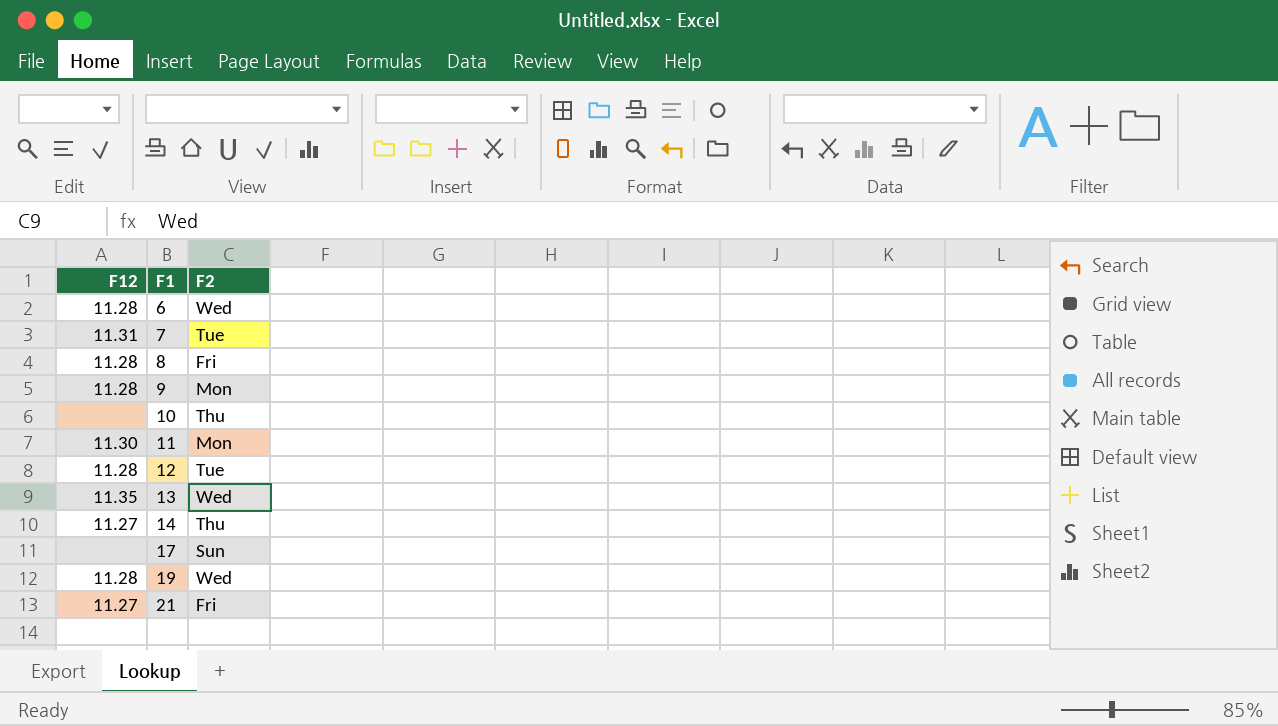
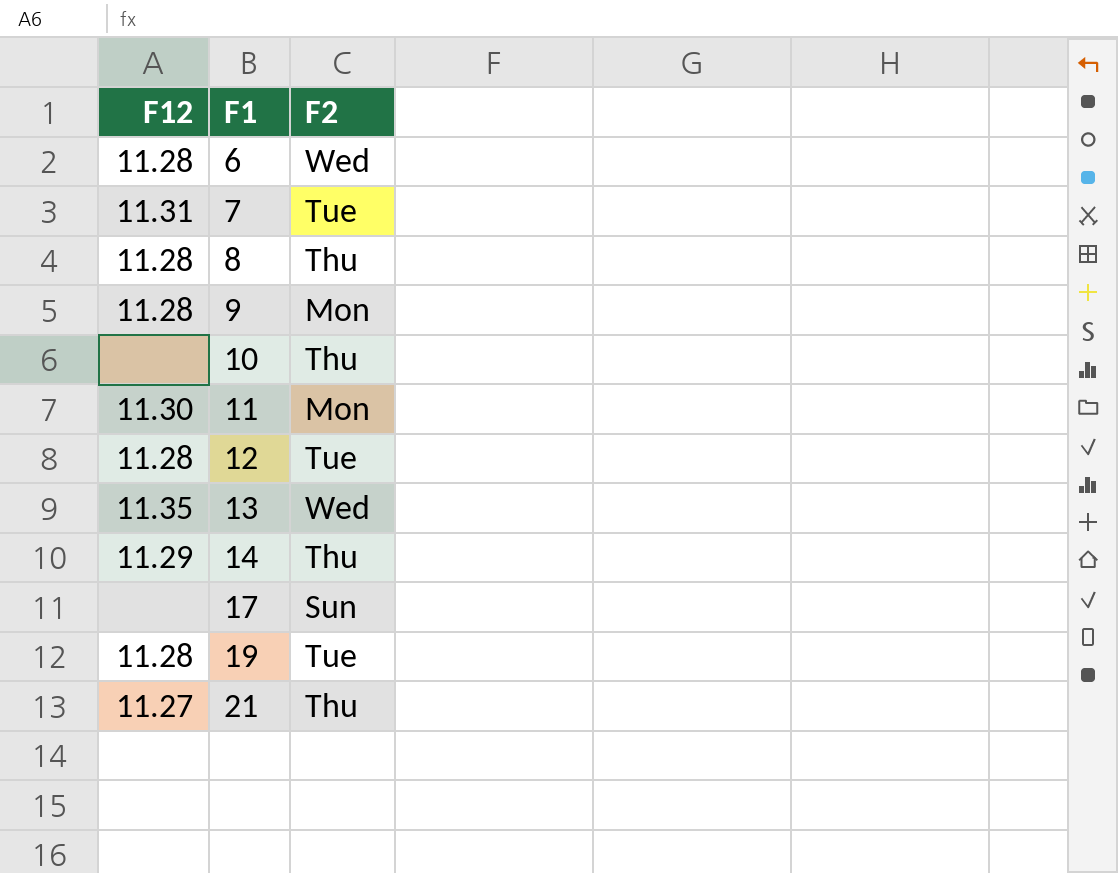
8 | F2: Fri -> Thu
14 | F12: 11.27 -> 11.29
19 | F2: Wed -> Tue
21 | F2: Fri -> Thu

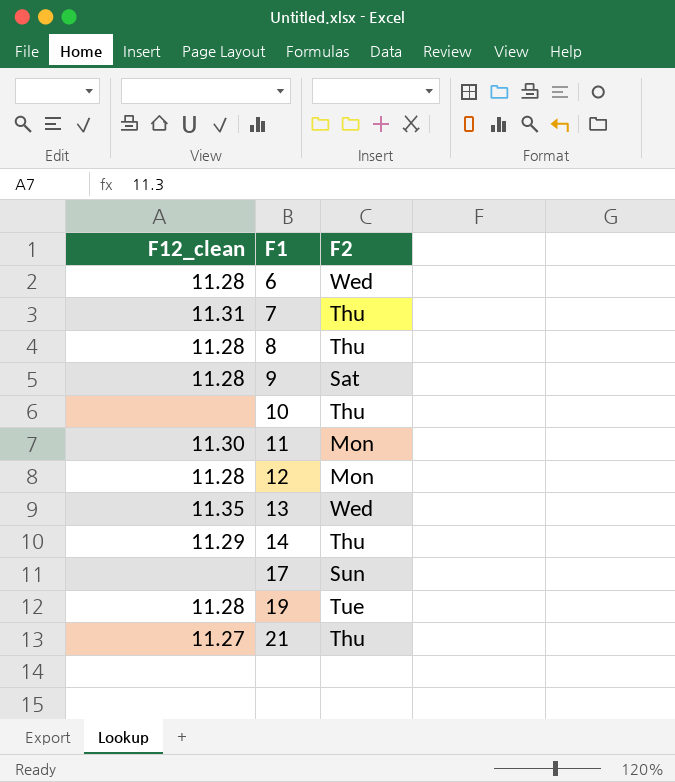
column name: F12 -> F12_clean
7 | F2: Tue -> Thu
9 | F2: Mon -> Sat
12 | F2: Tue -> Mon

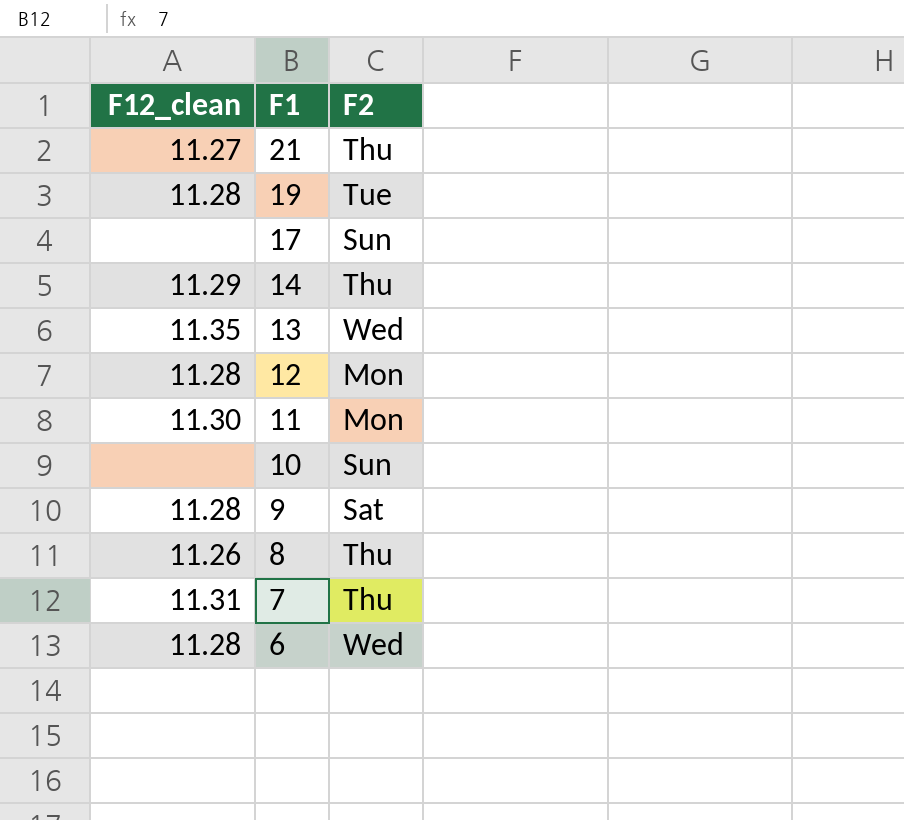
row order: F1 ascending -> F1 descending
10 | F2: Thu -> Sun
8 | F12_clean: 11.28 -> 11.26

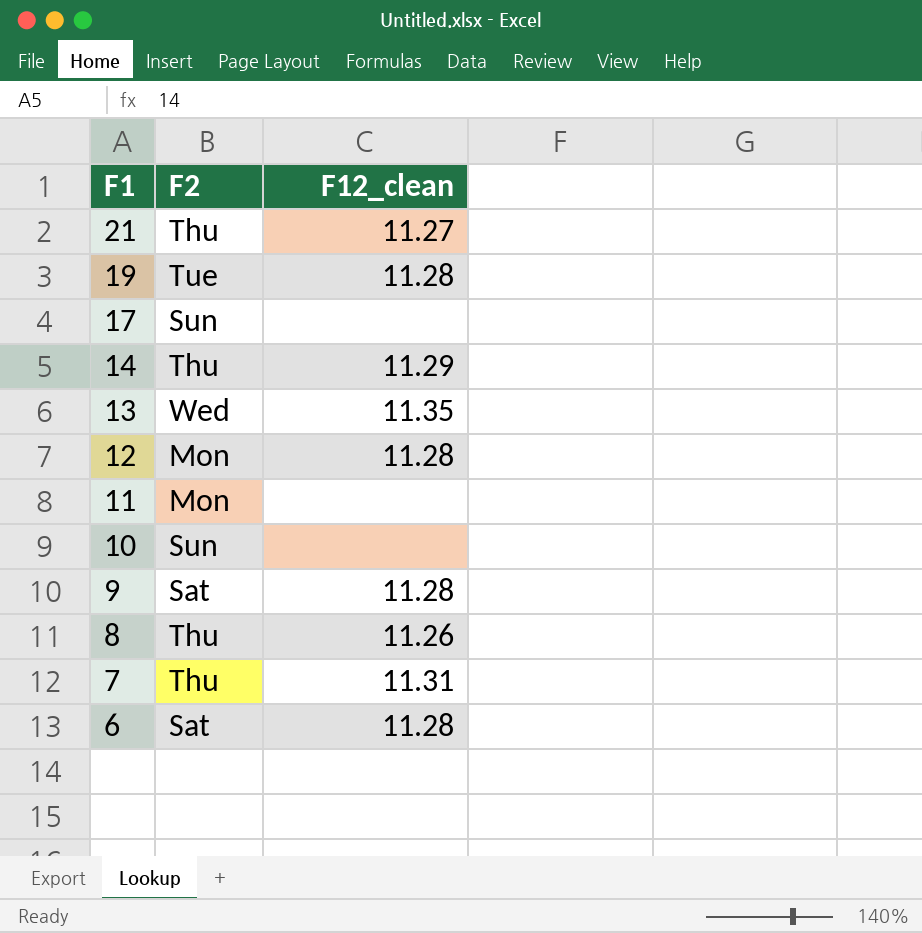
column F12_clean | position: 1 -> 3
11 | F12_clean: 11.30 -> none
6 | F2: Wed -> Sat

